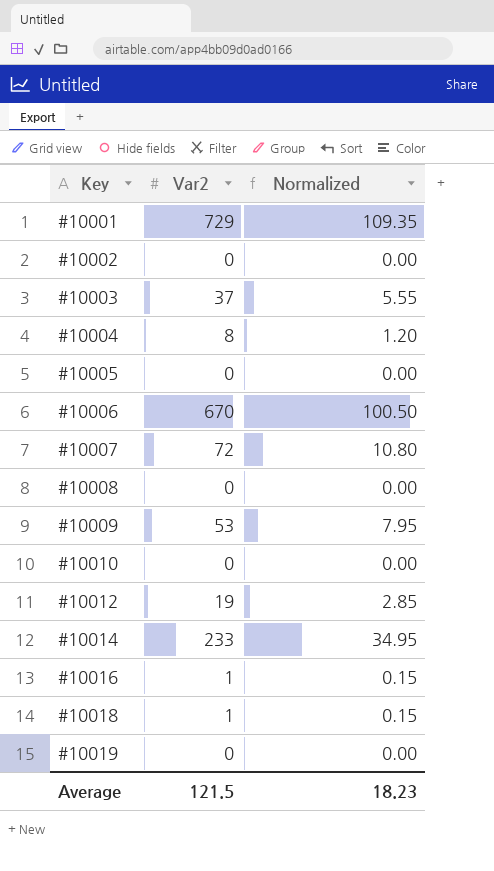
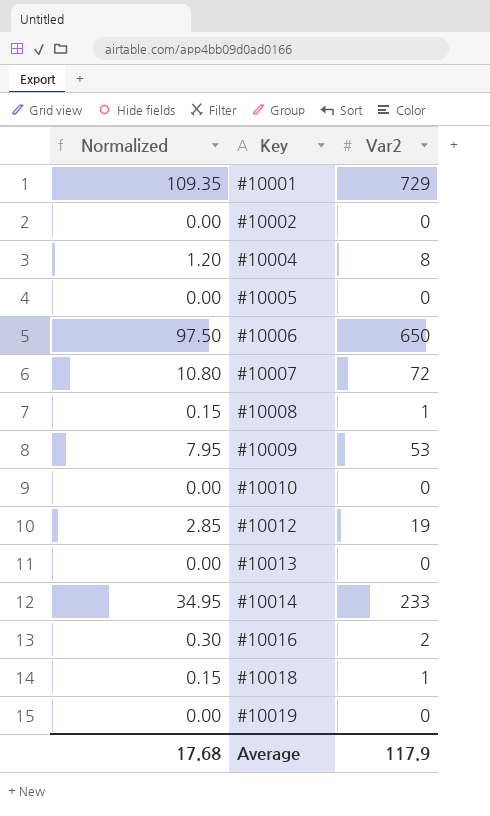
column Normalized | position: 3 -> 1
row #10003: 37 | 5.55 -> none
#10006 | Normalized: 100.50 -> 97.50
#10006 | Var2: 670 -> 650
#10008 | Normalized: 0.00 -> 0.15
#10008 | Var2: 0 -> 1
row #10013: none -> 0.00 | 0
#10016 | Normalized: 0.15 -> 0.30
#10016 | Var2: 1 -> 2
Average | Normalized: 18.23 -> 17.68
Average | Var2: 121.5 -> 117.9

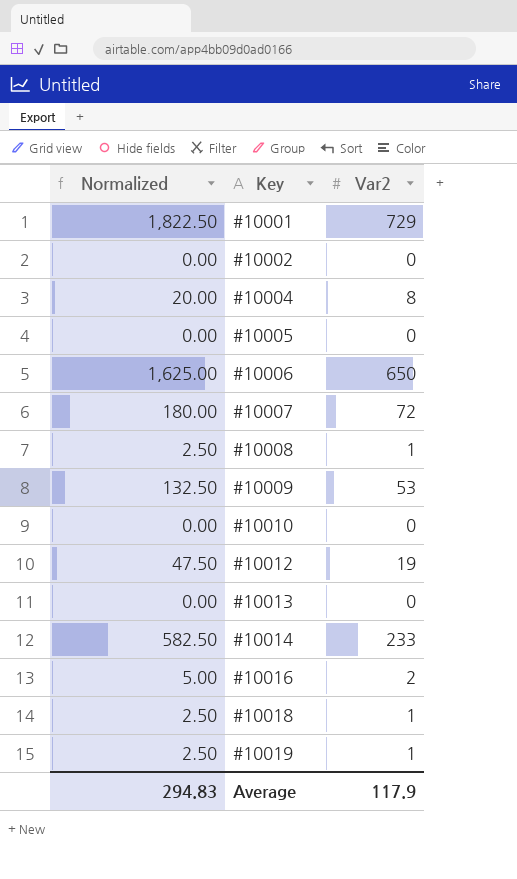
column Normalized | formula: [Var2] * 0.15 -> [Var2] * 2.5
#10019 | Var2: 0 -> 1
Average | Normalized: 17.68 -> 294.83

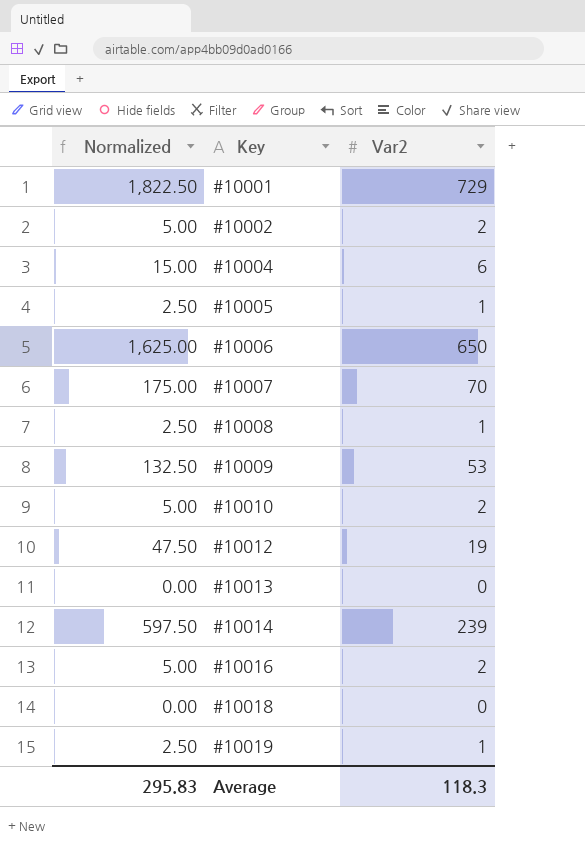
#10002 | Normalized: 0.00 -> 5.00
#10002 | Var2: 0 -> 2
#10004 | Normalized: 20.00 -> 15.00
#10004 | Var2: 8 -> 6
#10005 | Normalized: 0.00 -> 2.50
#10005 | Var2: 0 -> 1
#10007 | Normalized: 180.00 -> 175.00
#10007 | Var2: 72 -> 70
#10010 | Normalized: 0.00 -> 5.00
#10010 | Var2: 0 -> 2
#10014 | Normalized: 582.50 -> 597.50
#10014 | Var2: 233 -> 239
#10018 | Normalized: 2.50 -> 0.00
#10018 | Var2: 1 -> 0
Average | Normalized: 294.83 -> 295.83
Average | Var2: 117.9 -> 118.3

